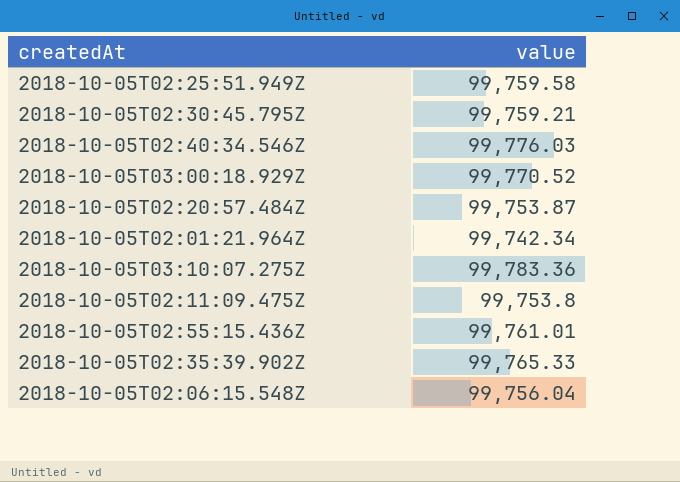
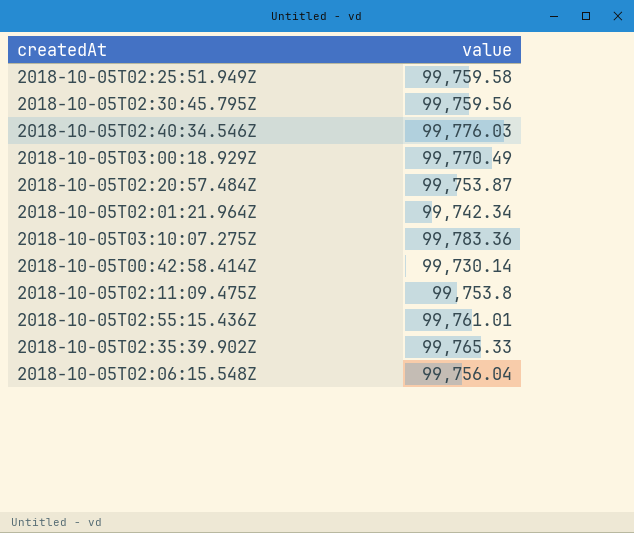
2018-10-05T02:30:45.795Z | value: 99,759.21 -> 99,759.56
2018-10-05T03:00:18.929Z | value: 99,770.52 -> 99,770.49
row 2018-10-05T00:42:58.414Z: none -> 99,730.14

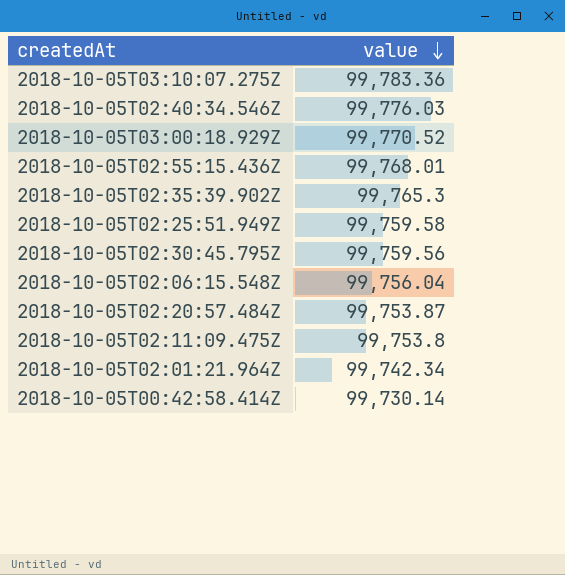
row order: none -> value descending
2018-10-05T03:00:18.929Z | value: 99,770.49 -> 99,770.52
2018-10-05T02:55:15.436Z | value: 99,761.01 -> 99,768.01
2018-10-05T02:35:39.902Z | value: 99,765.33 -> 99,765.3

